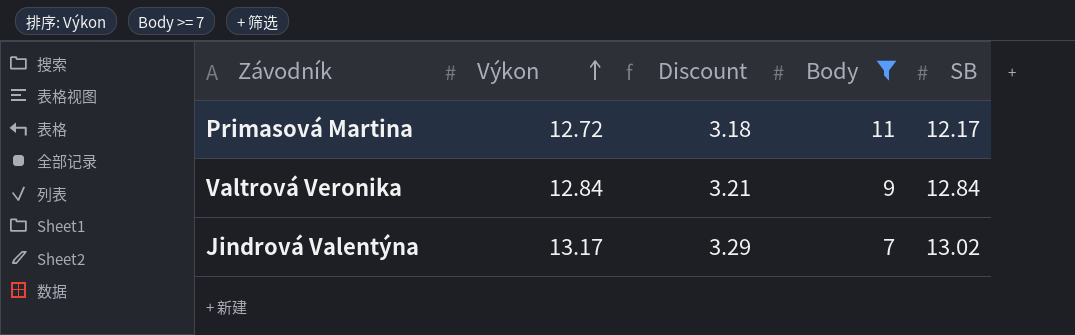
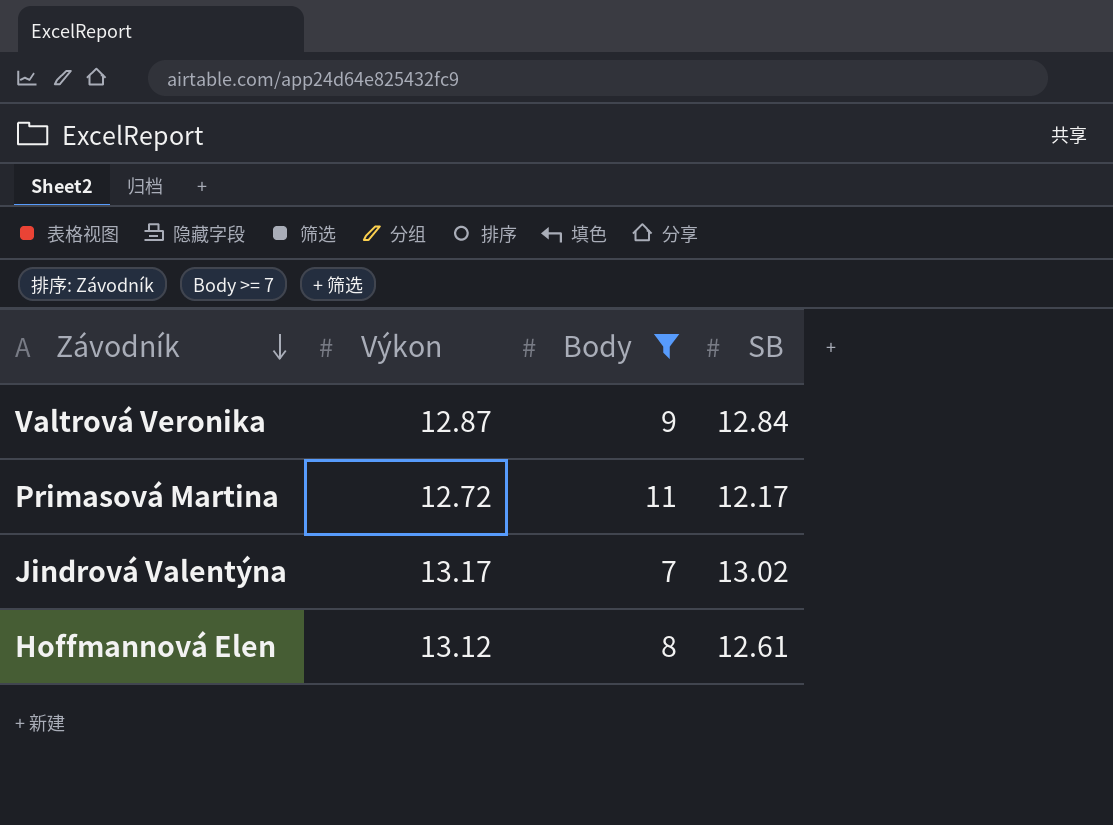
row order: Výkon ascending -> Závodník descending
column Discount | formula: [Výkon] * 0.25 -> none
Valtrová Veronika | Výkon: 12.84 -> 12.87
row Hoffmannová Elen: none -> 13.12 | 8 | 12.61

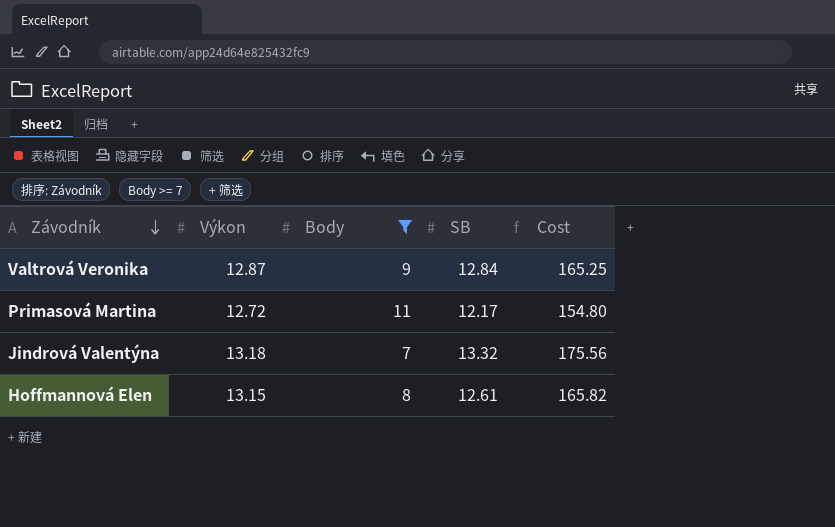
column Cost | formula: none -> [Výkon] * [SB]
Jindrová Valentýna | Výkon: 13.17 -> 13.18
Jindrová Valentýna | SB: 13.02 -> 13.32
Hoffmannová Elen | Výkon: 13.12 -> 13.15

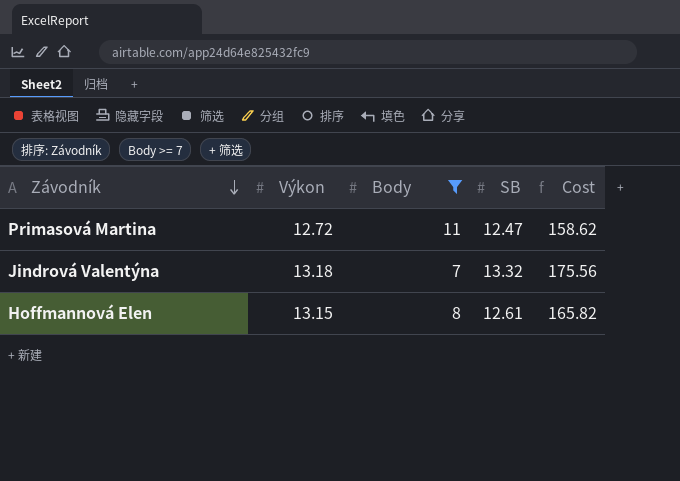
row Valtrová Veronika: 12.87 | 9 | 12.84 | 165.25 -> none
Primasová Martina | SB: 12.17 -> 12.47
Primasová Martina | Cost: 154.80 -> 158.62

